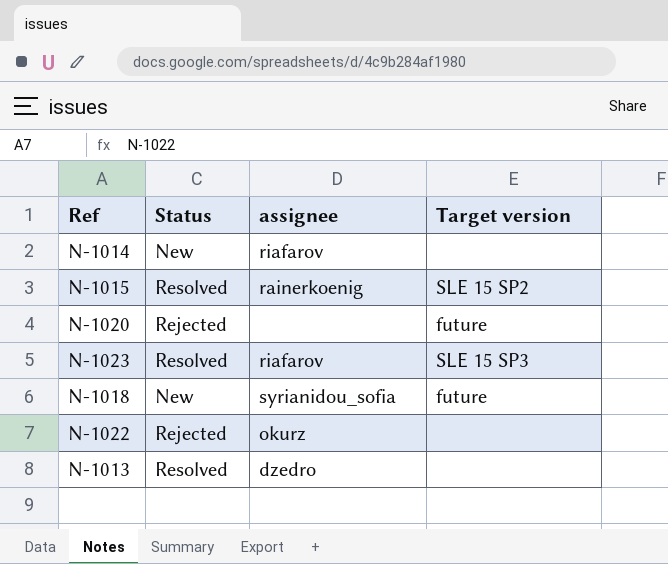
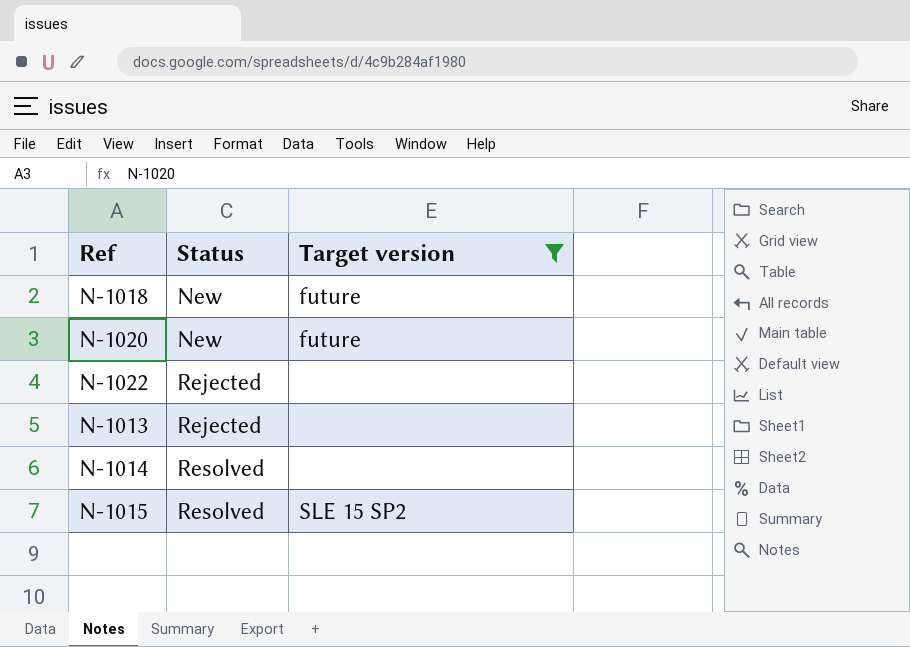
filter: none -> Target version != SLE 15 SP3
row order: none -> Status ascending
column assignee | position: 3 -> none
N-1020 | Status: Rejected -> New
N-1013 | Status: Resolved -> Rejected
N-1014 | Status: New -> Resolved

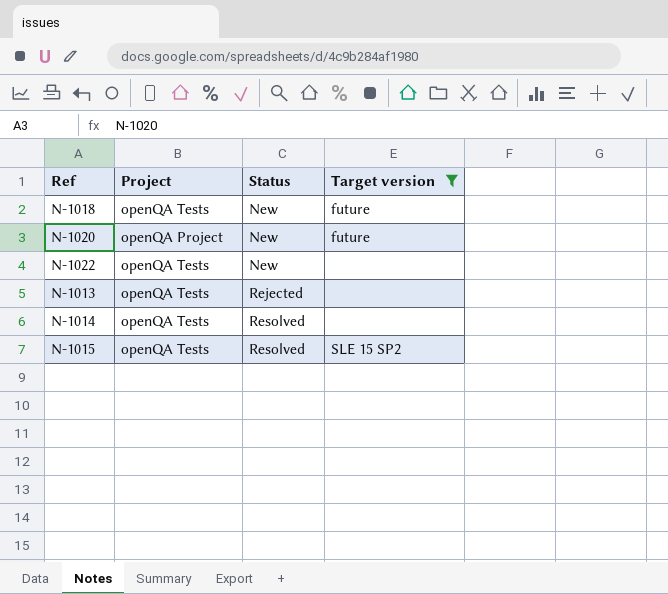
column Project | position: none -> 2
N-1022 | Status: Rejected -> New

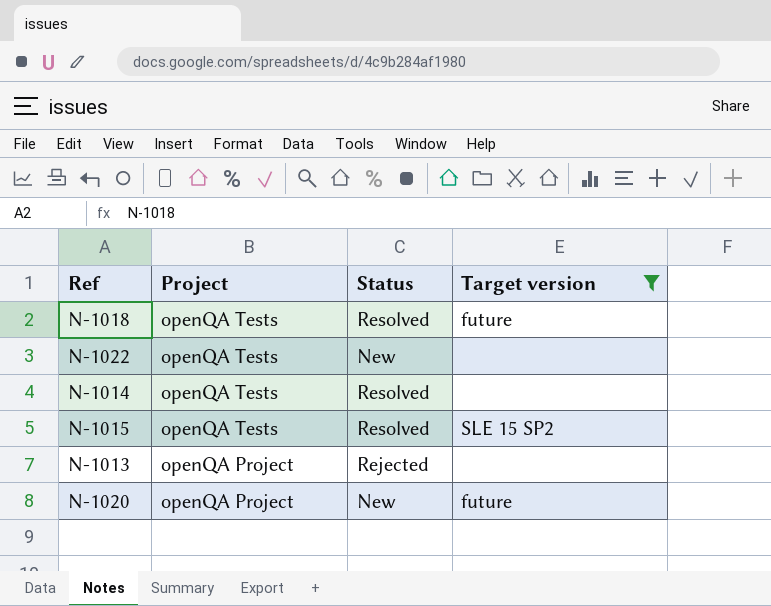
row order: Status ascending -> Project descending
N-1018 | Status: New -> Resolved
N-1013 | Project: openQA Tests -> openQA Project

